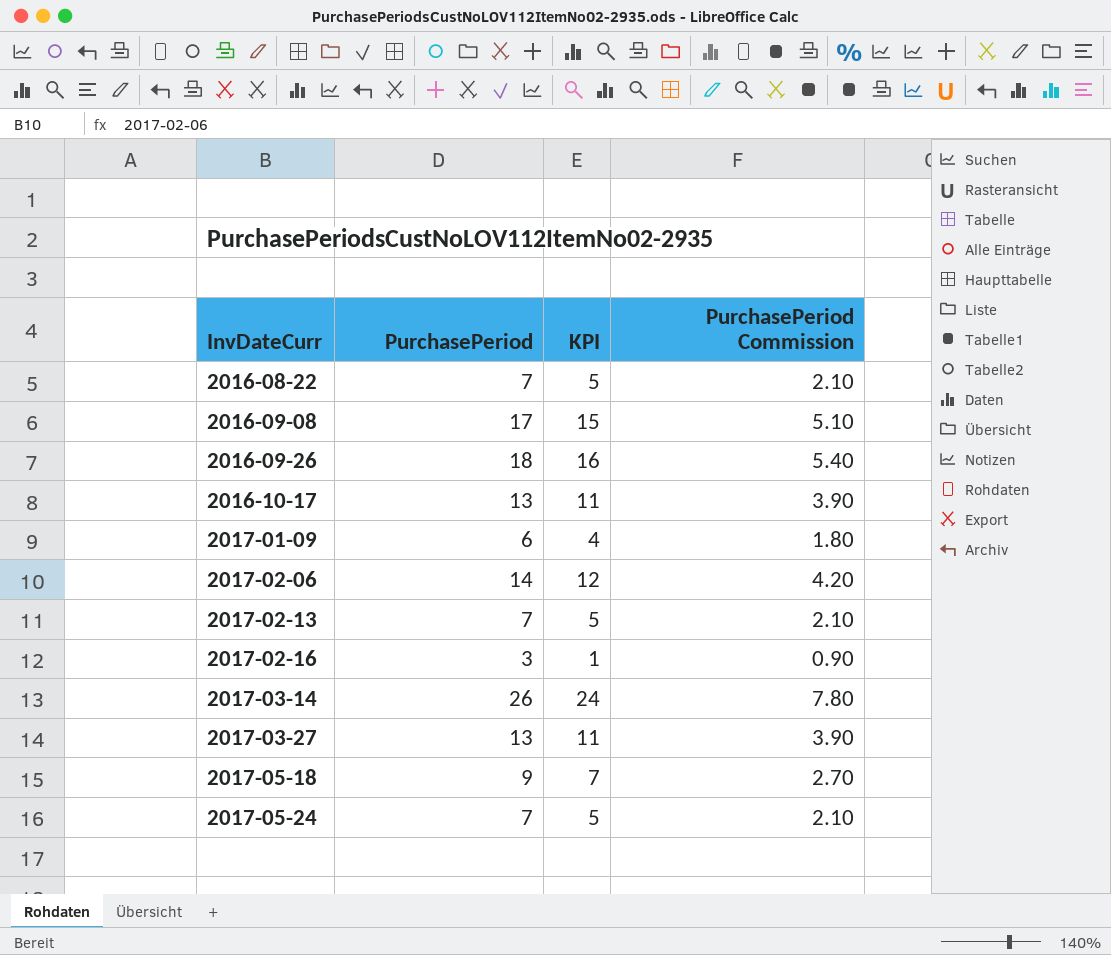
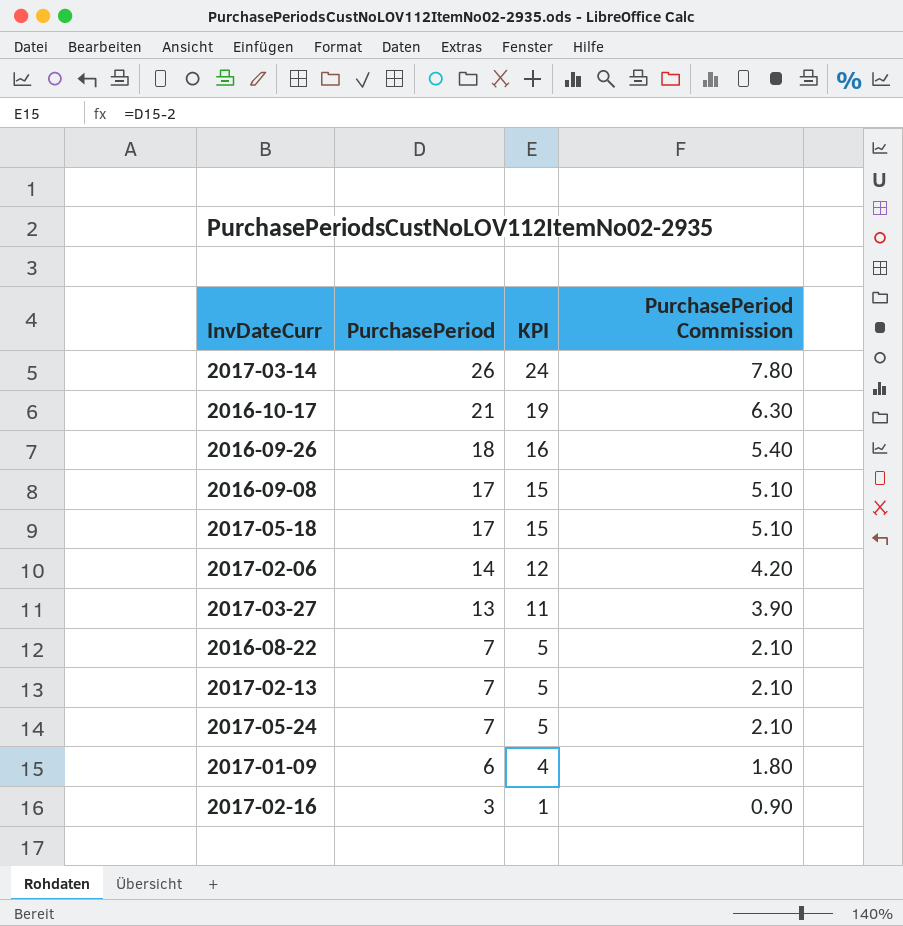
row order: InvDateCurr ascending -> PurchasePeriod descending
2016-10-17 | PurchasePeriod: 13 -> 21
2016-10-17 | KPI: 11 -> 19
2016-10-17 | PurchasePeriod Commission: 3.90 -> 6.30
2017-05-18 | PurchasePeriod: 9 -> 17
2017-05-18 | KPI: 7 -> 15
2017-05-18 | PurchasePeriod Commission: 2.70 -> 5.10

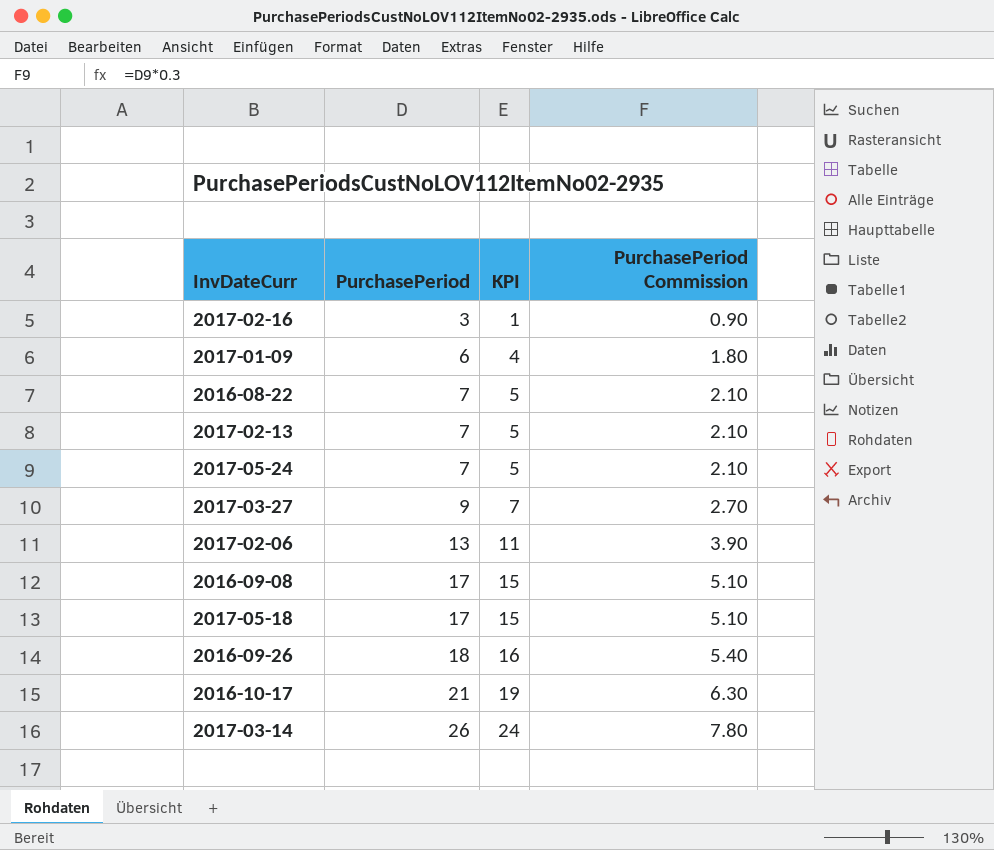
row order: PurchasePeriod descending -> PurchasePeriod ascending
2017-03-27 | PurchasePeriod: 13 -> 9
2017-03-27 | KPI: 11 -> 7
2017-03-27 | PurchasePeriod Commission: 3.90 -> 2.70
2017-02-06 | PurchasePeriod: 14 -> 13
2017-02-06 | KPI: 12 -> 11
2017-02-06 | PurchasePeriod Commission: 4.20 -> 3.90

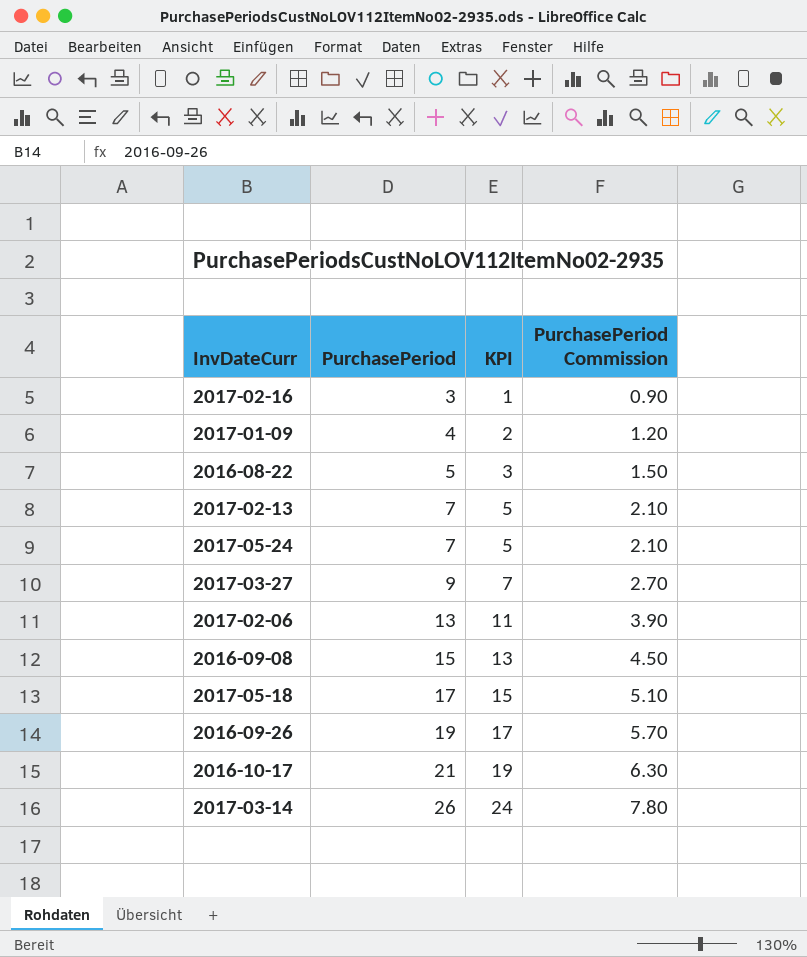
2017-01-09 | PurchasePeriod: 6 -> 4
2017-01-09 | KPI: 4 -> 2
2017-01-09 | PurchasePeriod Commission: 1.80 -> 1.20
2016-08-22 | PurchasePeriod: 7 -> 5
2016-08-22 | KPI: 5 -> 3
2016-08-22 | PurchasePeriod Commission: 2.10 -> 1.50
2016-09-08 | PurchasePeriod: 17 -> 15
2016-09-08 | KPI: 15 -> 13
2016-09-08 | PurchasePeriod Commission: 5.10 -> 4.50
2016-09-26 | PurchasePeriod: 18 -> 19
2016-09-26 | KPI: 16 -> 17
2016-09-26 | PurchasePeriod Commission: 5.40 -> 5.70

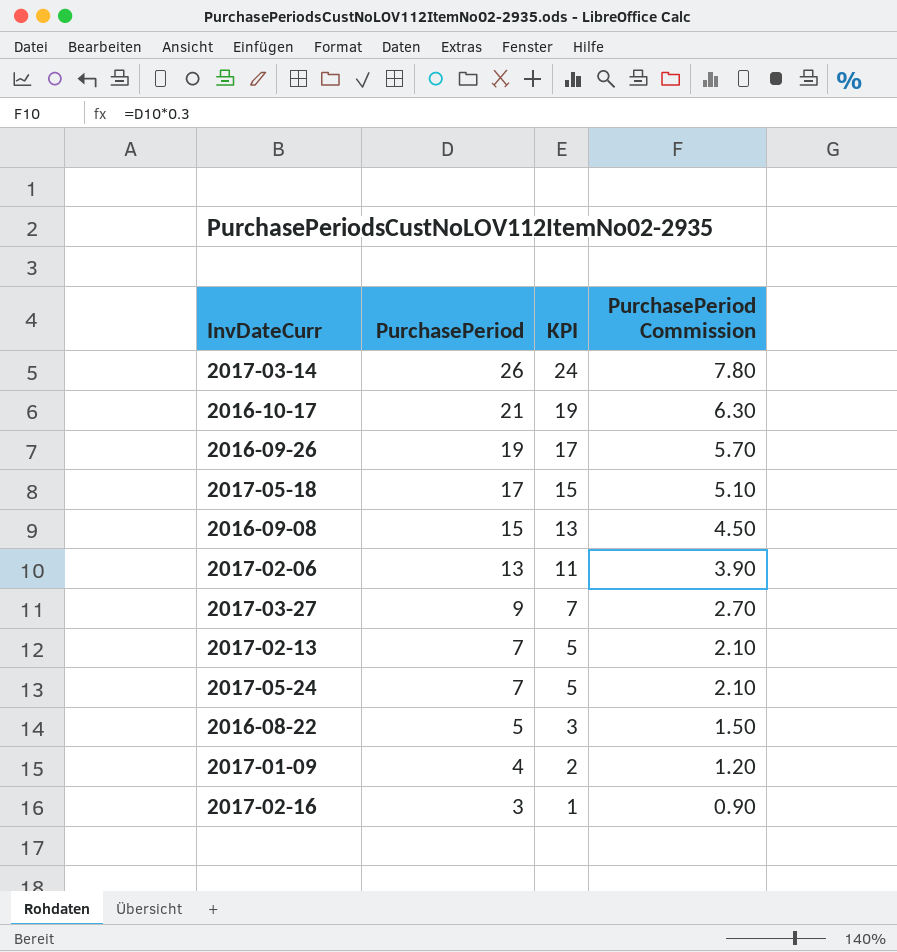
row order: PurchasePeriod ascending -> PurchasePeriod descending

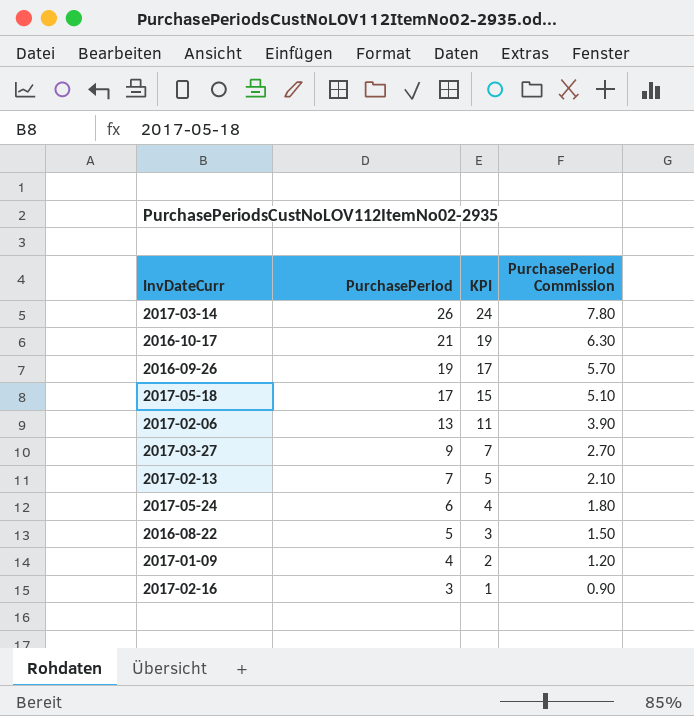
row 2016-09-08: 15 | 13 | 4.50 -> none
2017-05-24 | PurchasePeriod: 7 -> 6
2017-05-24 | KPI: 5 -> 4
2017-05-24 | PurchasePeriod Commission: 2.10 -> 1.80

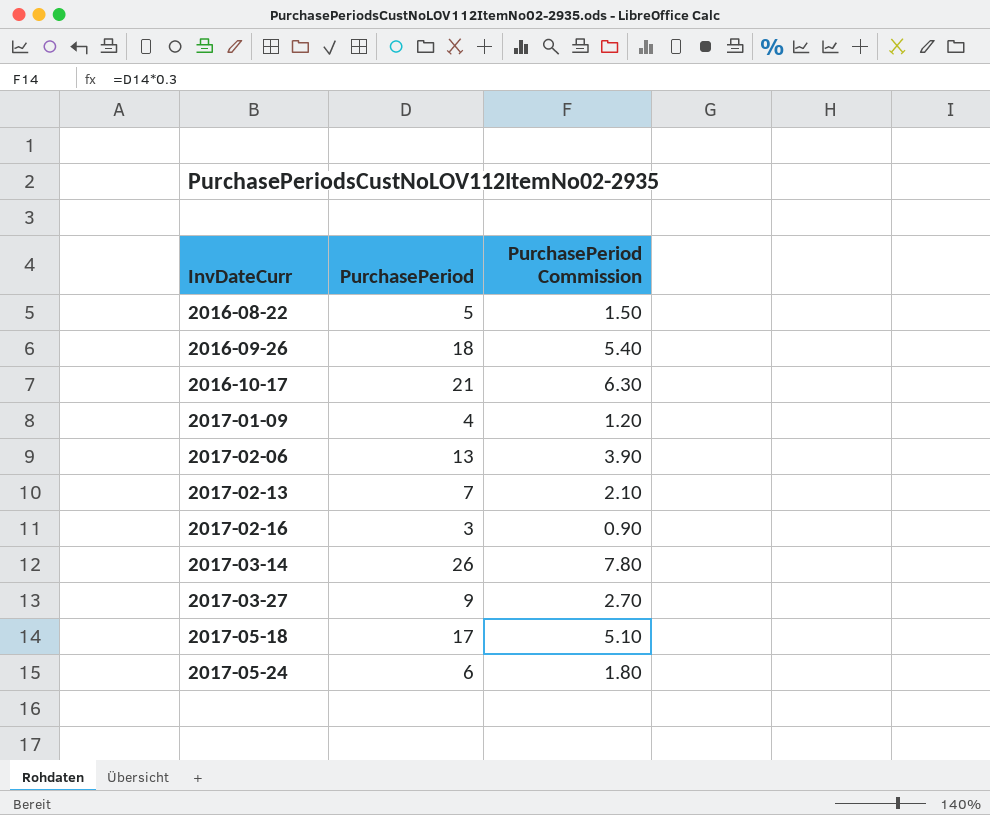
row order: PurchasePeriod descending -> InvDateCurr ascending
column KPI | formula: [PurchasePeriod] - 2 -> none
2016-09-26 | PurchasePeriod: 19 -> 18
2016-09-26 | PurchasePeriod Commission: 5.70 -> 5.40

